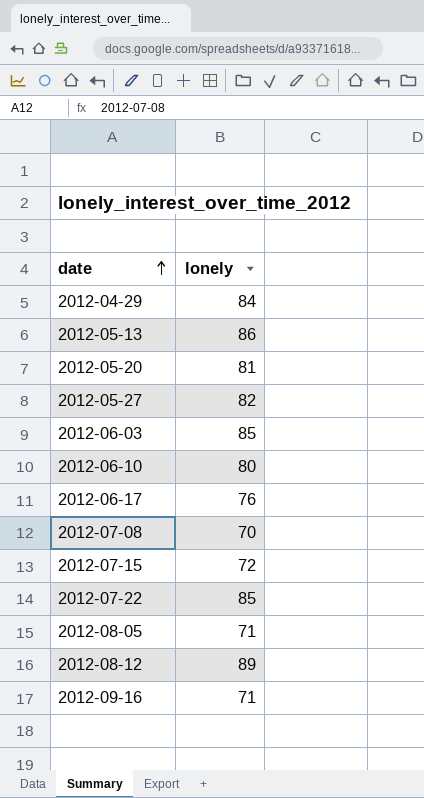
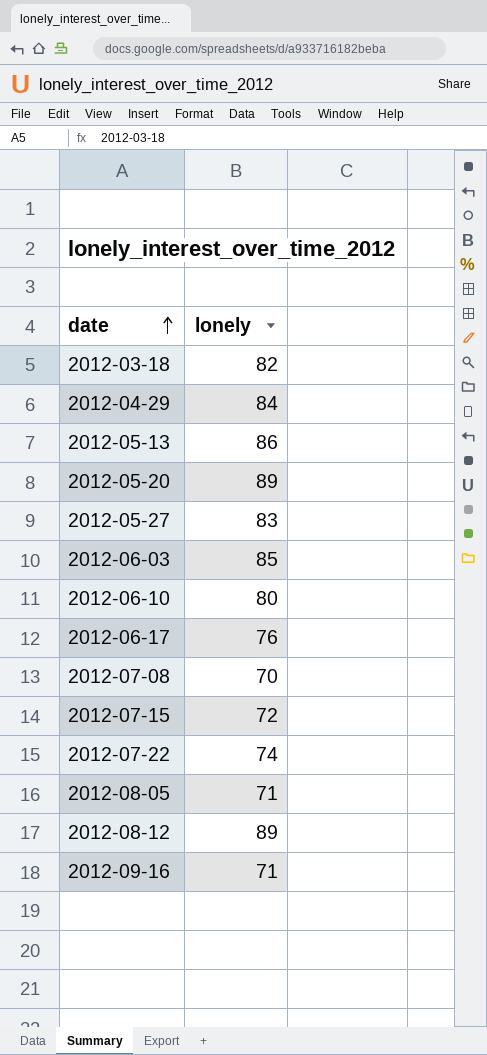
row 2012-03-18: none -> 82
2012-05-20 | lonely: 81 -> 89
2012-05-27 | lonely: 82 -> 83
2012-07-22 | lonely: 85 -> 74

